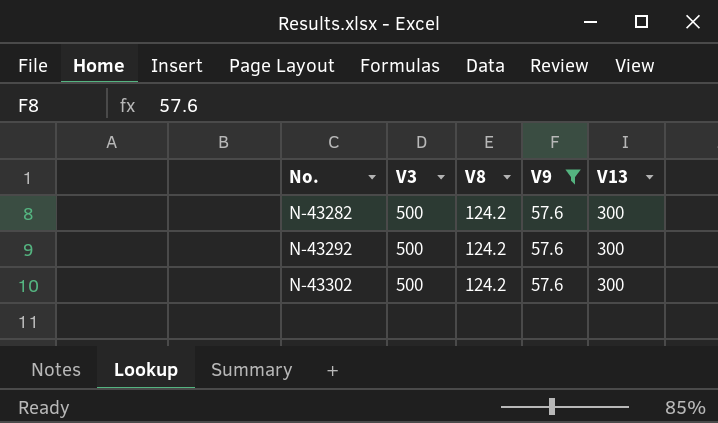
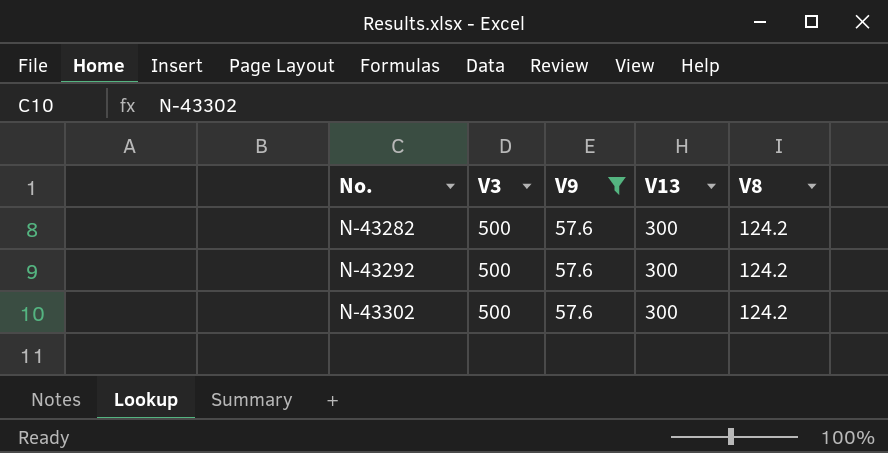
column V8 | position: 3 -> 5

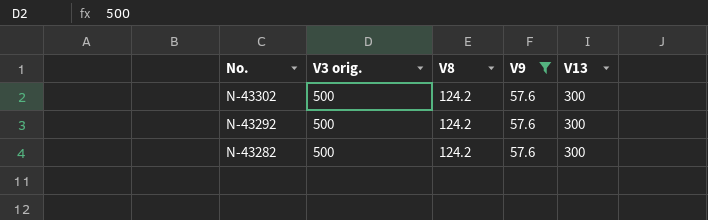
row order: No. ascending -> No. descending
column name: V3 -> V3 orig.
column V8 | position: 5 -> 3

